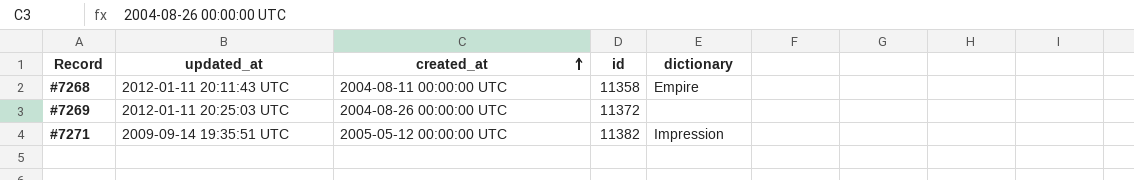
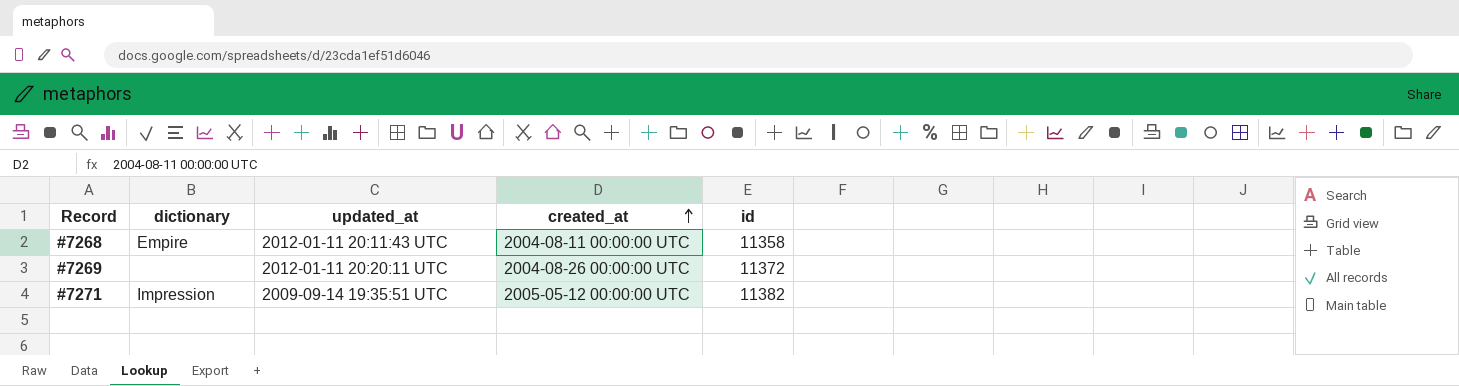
column dictionary | position: 5 -> 2
#7269 | updated_at: 2012-01-11 20:25:03 UTC -> 2012-01-11 20:20:11 UTC

